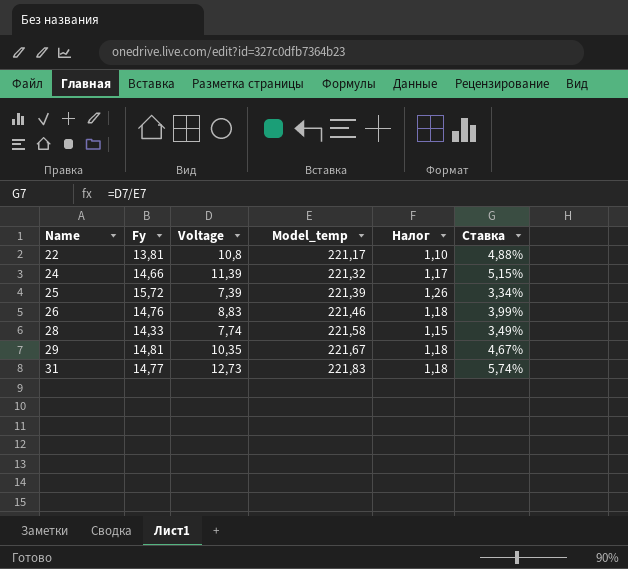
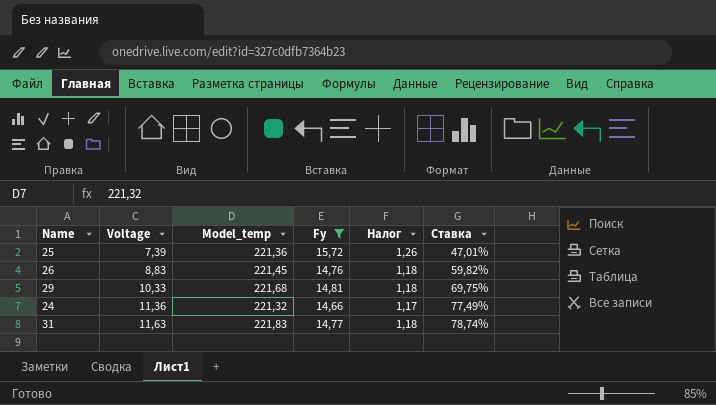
filter: none -> Fy >= 14,66
row order: Name ascending -> Voltage ascending
column Fy | position: 2 -> 4
column Ставка | formula: [Voltage] / [Model_temp] -> [Voltage] / [Fy]
25 | Model_temp: 221,39 -> 221,36
26 | Model_temp: 221,46 -> 221,45
29 | Voltage: 10,35 -> 10,33
29 | Model_temp: 221,67 -> 221,68
24 | Voltage: 11,39 -> 11,36
31 | Voltage: 12,73 -> 11,63

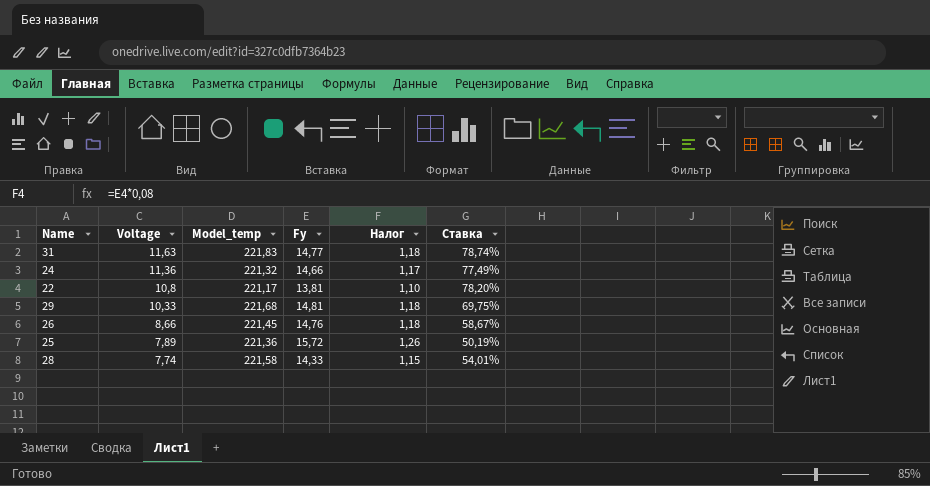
filter: Fy >= 14,66 -> none
row order: Voltage ascending -> Voltage descending
26 | Voltage: 8,83 -> 8,66
26 | Ставка: 59,82% -> 58,67%
25 | Voltage: 7,39 -> 7,89
25 | Ставка: 47,01% -> 50,19%

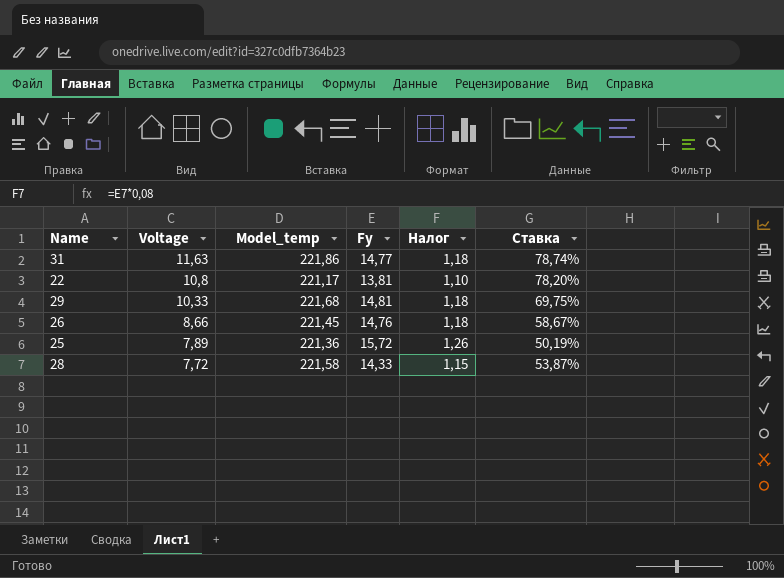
row 24: 11,36 | 221,32 | 14,66 | 1,17 | 77,49% -> none
31 | Model_temp: 221,83 -> 221,86
28 | Voltage: 7,74 -> 7,72
28 | Ставка: 54,01% -> 53,87%

